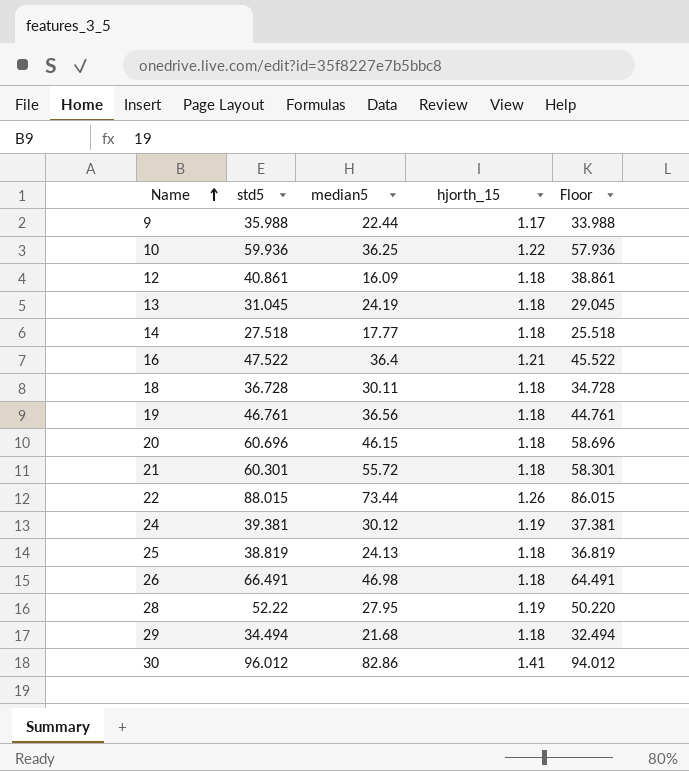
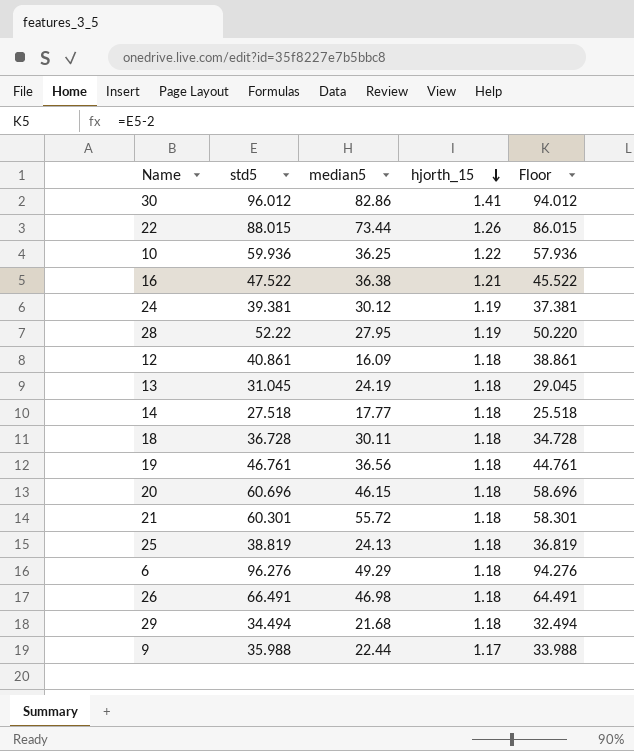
row order: Name ascending -> hjorth_15 descending
16 | median5: 36.4 -> 36.38
row 6: none -> 96.276 | 49.29 | 1.18 | 94.276

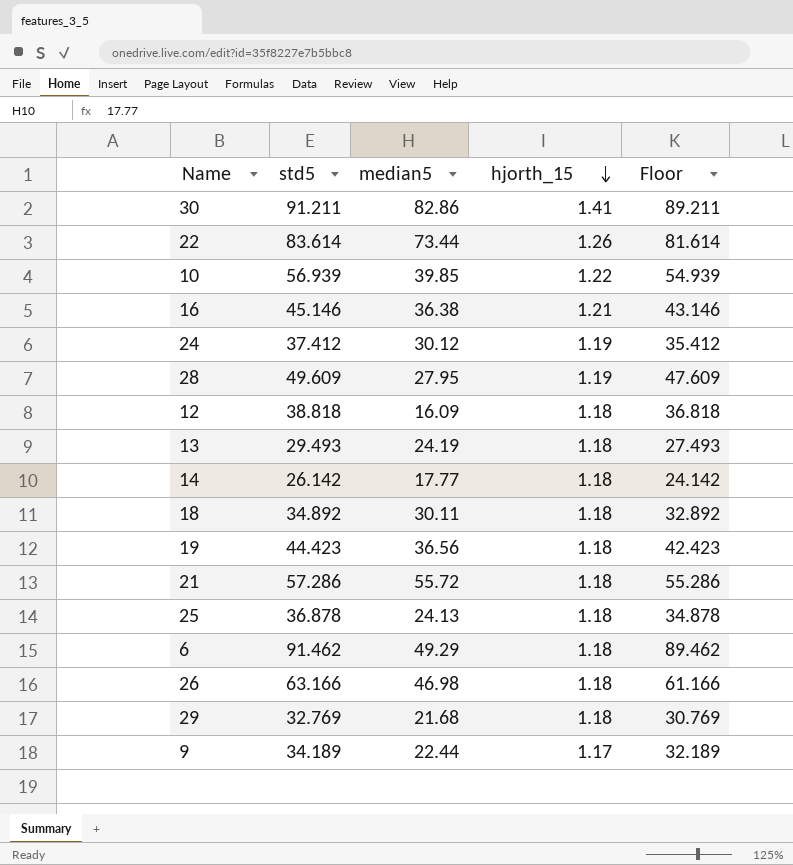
row 20: 60.696 | 46.15 | 1.18 | 58.696 -> none
30 | std5: 96.012 -> 91.211
30 | Floor: 94.012 -> 89.211
22 | std5: 88.015 -> 83.614
22 | Floor: 86.015 -> 81.614
10 | std5: 59.936 -> 56.939
10 | median5: 36.25 -> 39.85
10 | Floor: 57.936 -> 54.939
16 | std5: 47.522 -> 45.146
16 | Floor: 45.522 -> 43.146
24 | std5: 39.381 -> 37.412
24 | Floor: 37.381 -> 35.412
28 | std5: 52.22 -> 49.609
28 | Floor: 50.220 -> 47.609
12 | std5: 40.861 -> 38.818
12 | Floor: 38.861 -> 36.818
13 | std5: 31.045 -> 29.493
13 | Floor: 29.045 -> 27.493
14 | std5: 27.518 -> 26.142
14 | Floor: 25.518 -> 24.142
18 | std5: 36.728 -> 34.892
18 | Floor: 34.728 -> 32.892
19 | std5: 46.761 -> 44.423
19 | Floor: 44.761 -> 42.423
21 | std5: 60.301 -> 57.286
21 | Floor: 58.301 -> 55.286
25 | std5: 38.819 -> 36.878
25 | Floor: 36.819 -> 34.878
6 | std5: 96.276 -> 91.462
6 | Floor: 94.276 -> 89.462
26 | std5: 66.491 -> 63.166
26 | Floor: 64.491 -> 61.166
29 | std5: 34.494 -> 32.769
29 | Floor: 32.494 -> 30.769
9 | std5: 35.988 -> 34.189
9 | Floor: 33.988 -> 32.189

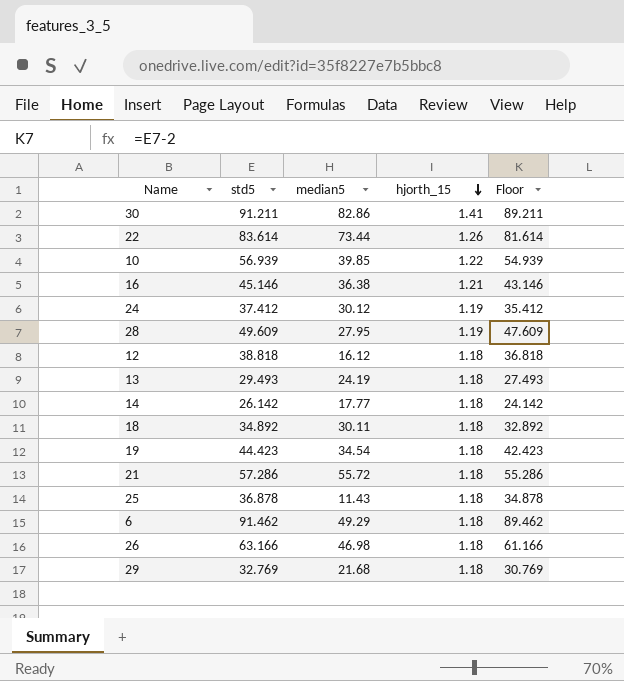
row 9: 34.189 | 22.44 | 1.17 | 32.189 -> none
12 | median5: 16.09 -> 16.12
19 | median5: 36.56 -> 34.54
25 | median5: 24.13 -> 11.43

